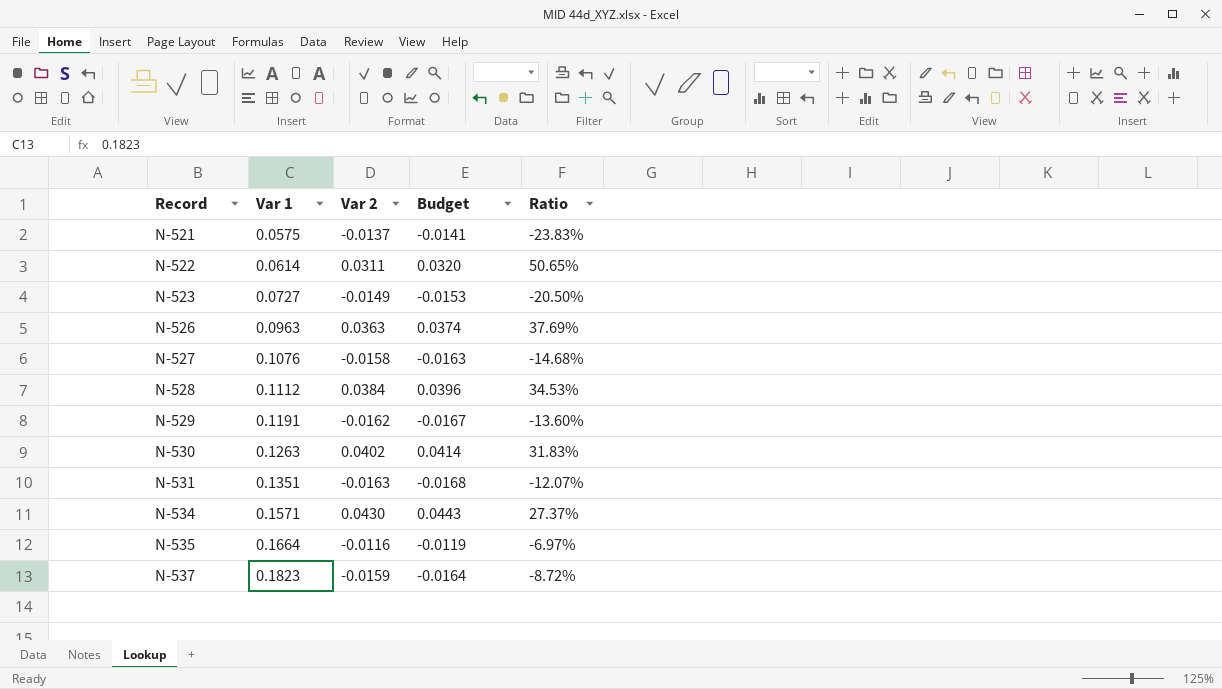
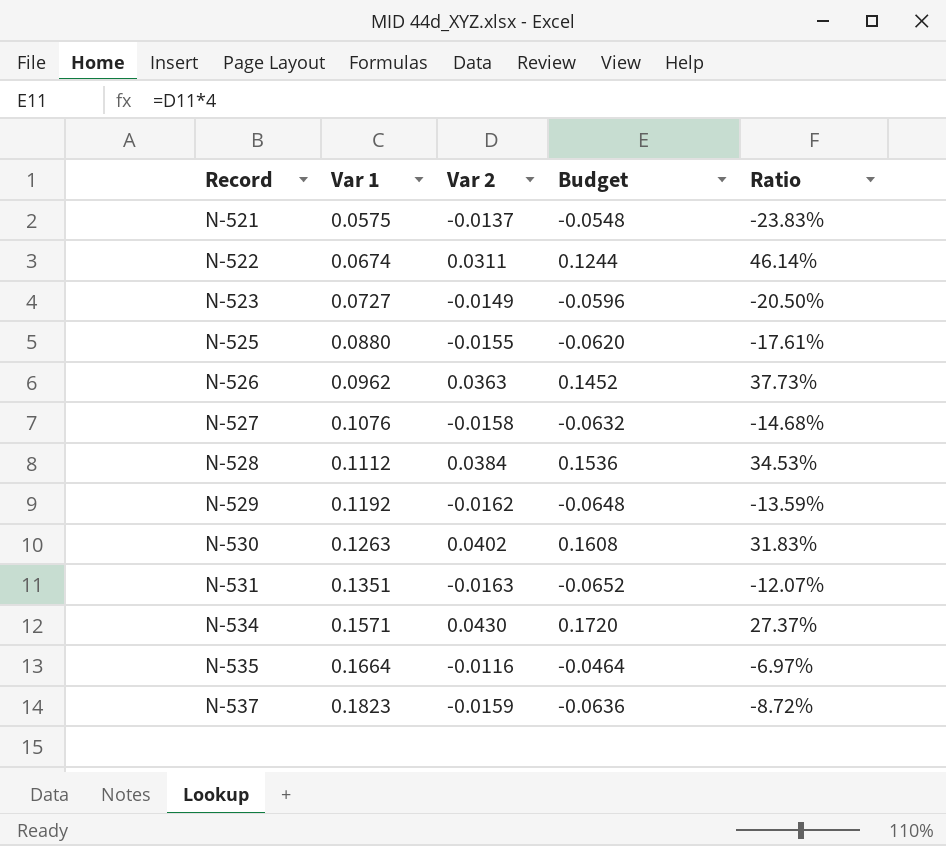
column Budget | formula: [Var 2] * 1.03 -> [Var 2] * 4
N-522 | Var 1: 0.0614 -> 0.0674
N-522 | Ratio: 50.65% -> 46.14%
row N-525: none -> 0.0880 | -0.0155 | -0.0620 | -17.61%
N-526 | Var 1: 0.0963 -> 0.0962
N-526 | Ratio: 37.69% -> 37.73%
N-529 | Var 1: 0.1191 -> 0.1192
N-529 | Ratio: -13.60% -> -13.59%

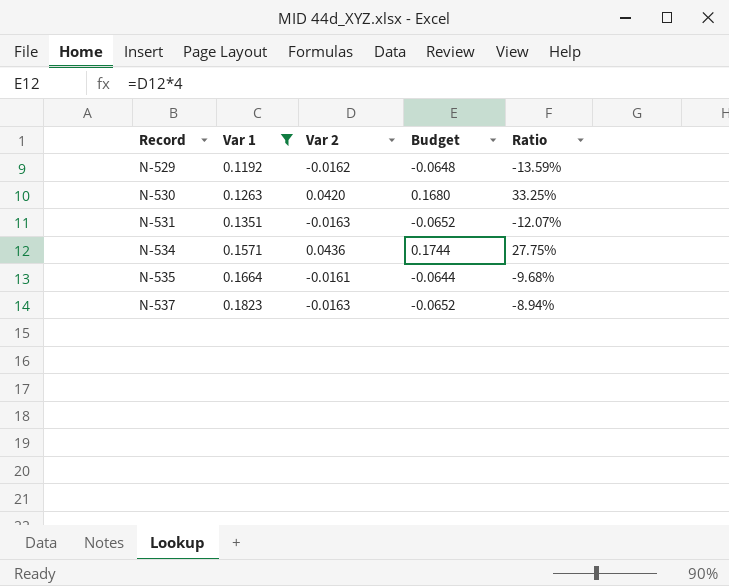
filter: none -> Var 1 >= 0.1192
N-530 | Var 2: 0.0402 -> 0.0420
N-530 | Budget: 0.1608 -> 0.1680
N-530 | Ratio: 31.83% -> 33.25%
N-534 | Var 2: 0.0430 -> 0.0436
N-534 | Budget: 0.1720 -> 0.1744
N-534 | Ratio: 27.37% -> 27.75%
N-535 | Var 2: -0.0116 -> -0.0161
N-535 | Budget: -0.0464 -> -0.0644
N-535 | Ratio: -6.97% -> -9.68%
N-537 | Var 2: -0.0159 -> -0.0163
N-537 | Budget: -0.0636 -> -0.0652
N-537 | Ratio: -8.72% -> -8.94%

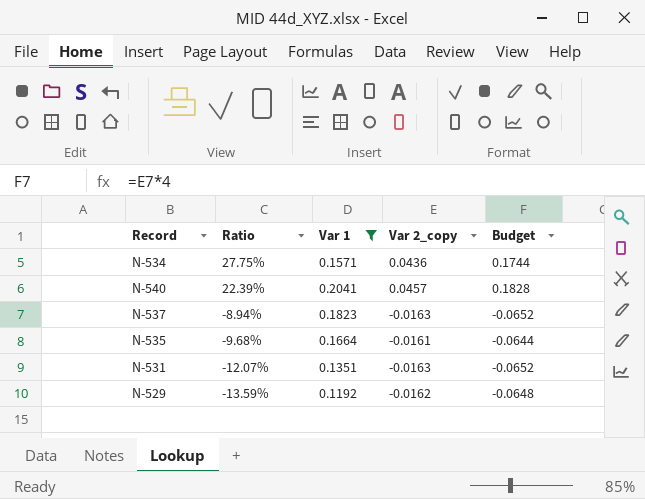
row order: Record ascending -> Ratio descending
column Ratio | position: 5 -> 2
column name: Var 2 -> Var 2_copy
row N-530: 0.1263 | 0.0420 | 0.1680 | 33.25% -> none
row N-540: none -> 22.39% | 0.2041 | 0.0457 | 0.1828

